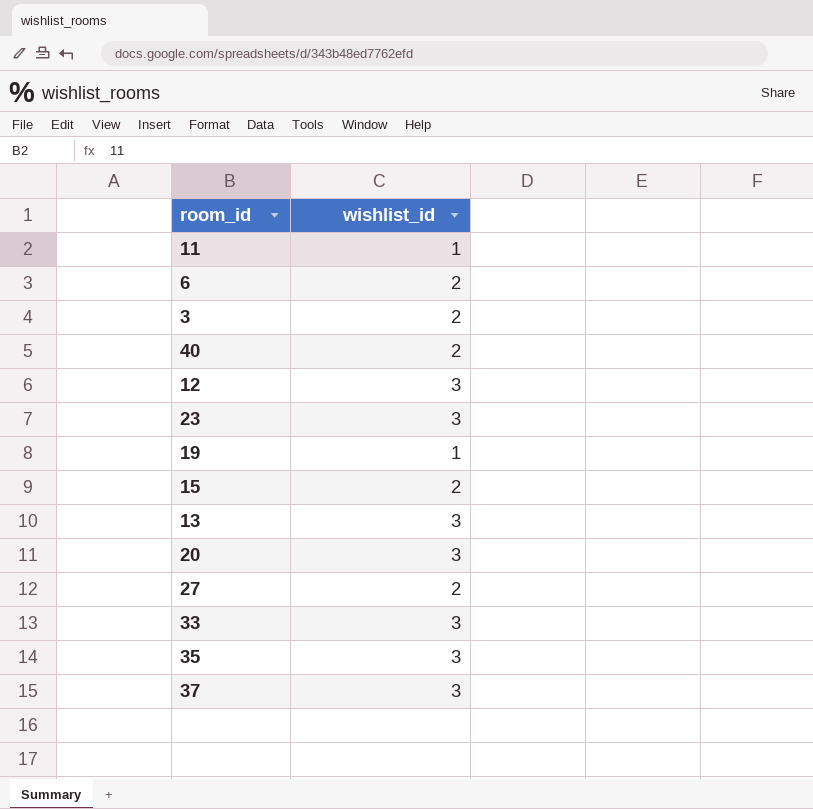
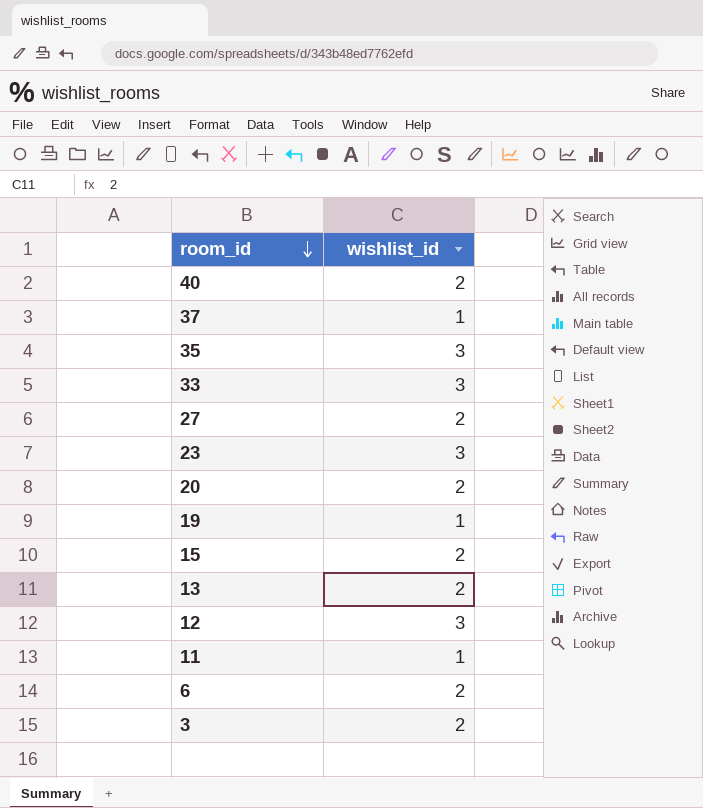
row order: none -> room_id descending
37 | wishlist_id: 3 -> 1
20 | wishlist_id: 3 -> 2
13 | wishlist_id: 3 -> 2

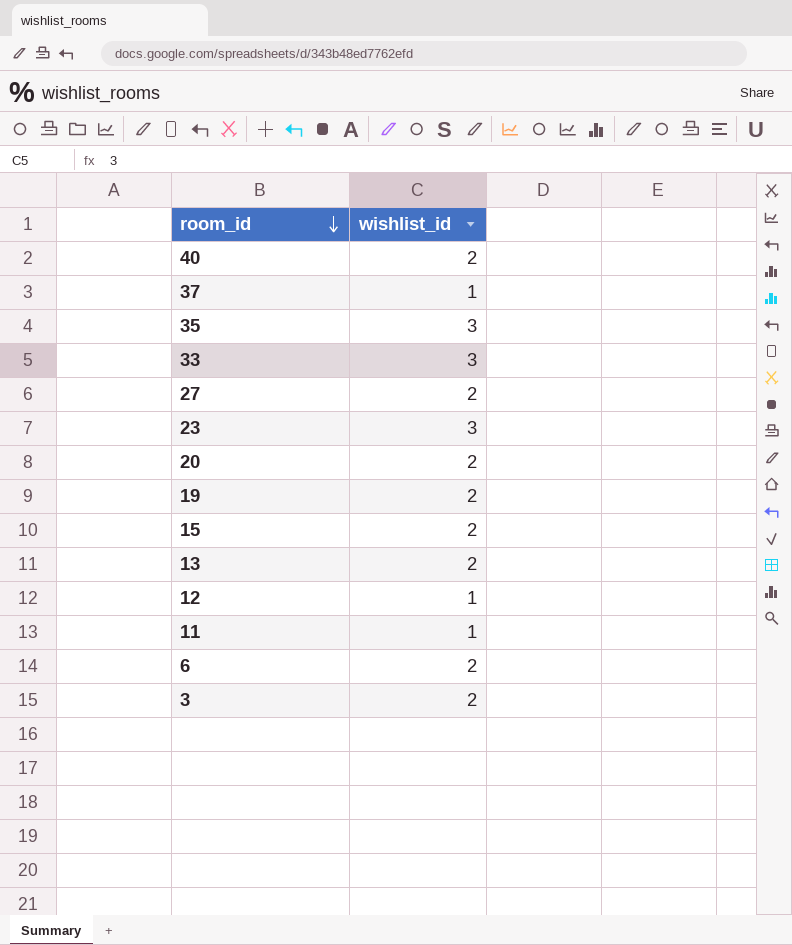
19 | wishlist_id: 1 -> 2
12 | wishlist_id: 3 -> 1

